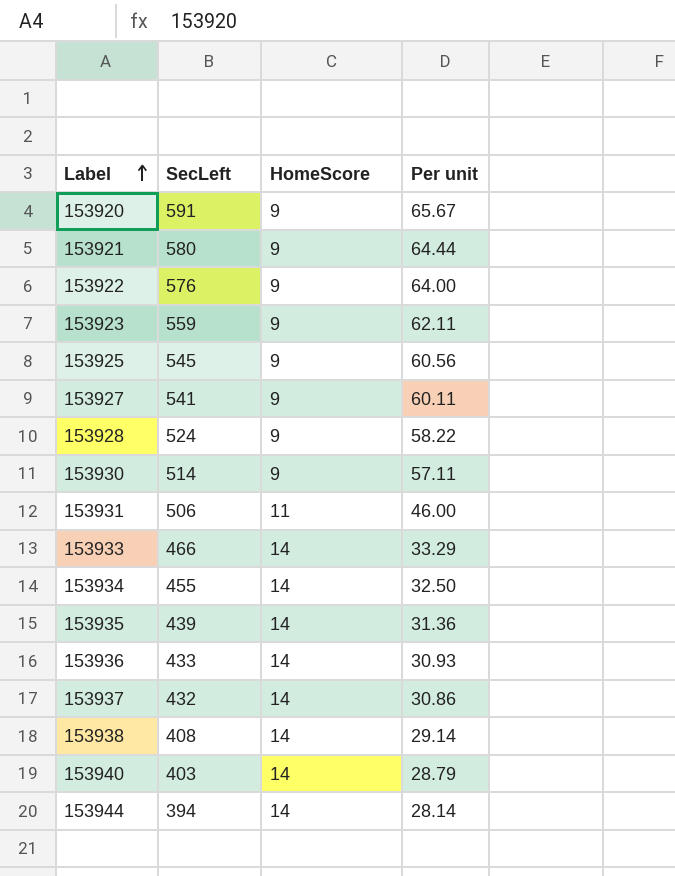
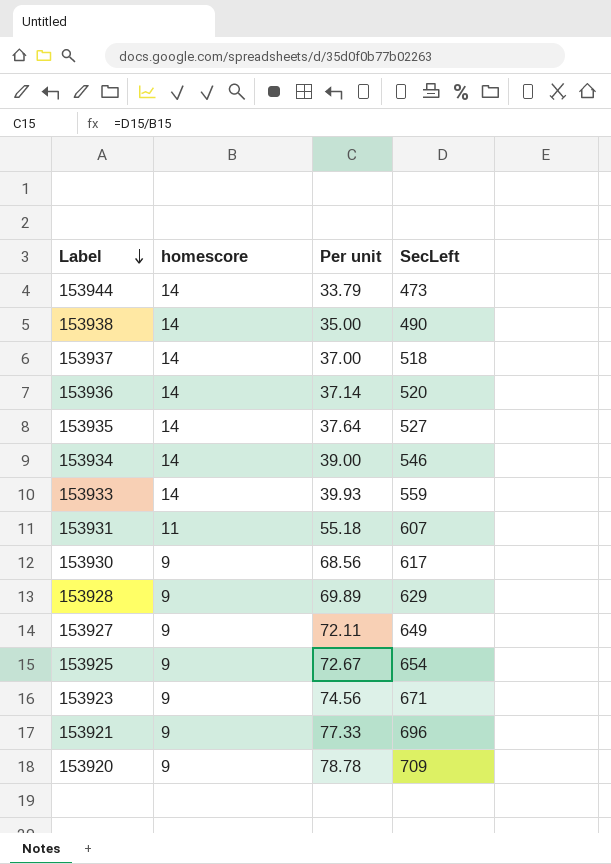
row order: Label ascending -> Label descending
column name: HomeScore -> homescore
column SecLeft | position: 2 -> 4
row 153922: 576 | 9 | 64.00 -> none
row 153940: 403 | 14 | 28.79 -> none
153944 | Per unit: 28.14 -> 33.79
153944 | SecLeft: 394 -> 473
153938 | Per unit: 29.14 -> 35.00
153938 | SecLeft: 408 -> 490
153937 | Per unit: 30.86 -> 37.00
153937 | SecLeft: 432 -> 518
153936 | Per unit: 30.93 -> 37.14
153936 | SecLeft: 433 -> 520
153935 | Per unit: 31.36 -> 37.64
153935 | SecLeft: 439 -> 527
153934 | Per unit: 32.50 -> 39.00
153934 | SecLeft: 455 -> 546
153933 | Per unit: 33.29 -> 39.93
153933 | SecLeft: 466 -> 559
153931 | Per unit: 46.00 -> 55.18
153931 | SecLeft: 506 -> 607
153930 | Per unit: 57.11 -> 68.56
153930 | SecLeft: 514 -> 617
153928 | Per unit: 58.22 -> 69.89
153928 | SecLeft: 524 -> 629
153927 | Per unit: 60.11 -> 72.11
153927 | SecLeft: 541 -> 649
153925 | Per unit: 60.56 -> 72.67
153925 | SecLeft: 545 -> 654
153923 | Per unit: 62.11 -> 74.56
153923 | SecLeft: 559 -> 671
153921 | Per unit: 64.44 -> 77.33
153921 | SecLeft: 580 -> 696
153920 | Per unit: 65.67 -> 78.78
153920 | SecLeft: 591 -> 709

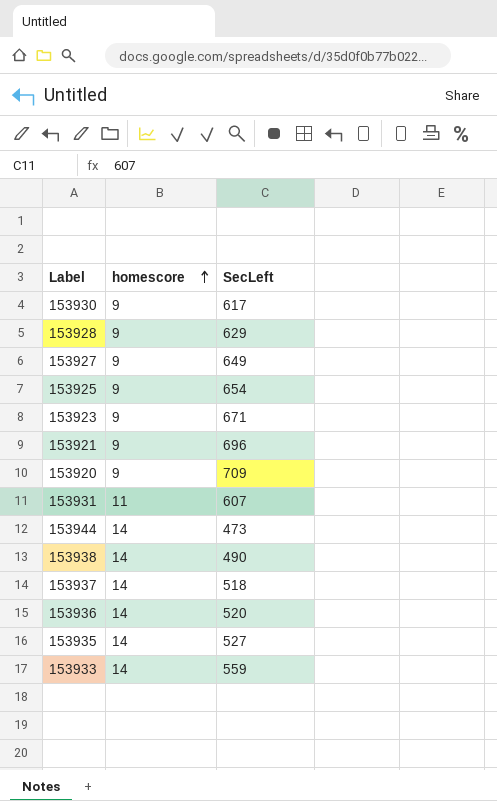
row order: Label descending -> homescore ascending
column Per unit | formula: [SecLeft] / [homescore] -> none
row 153934: 14 | 39.00 | 546 -> none

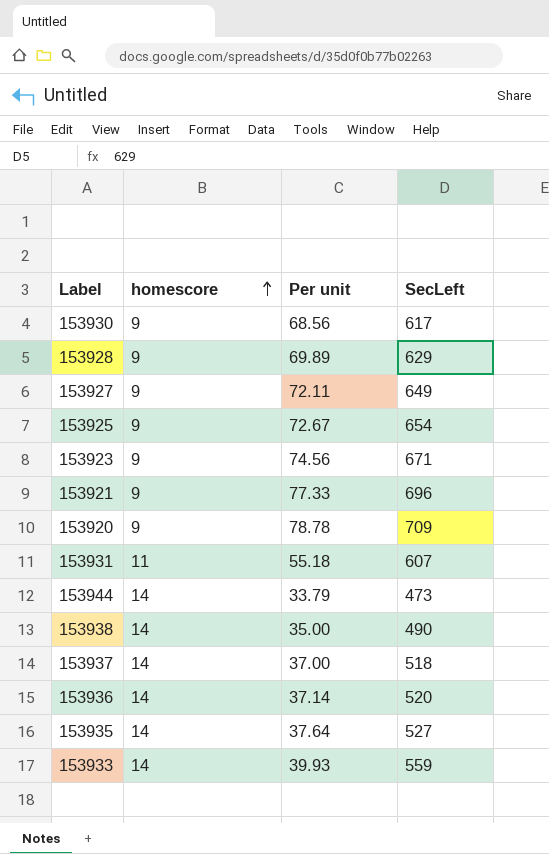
column Per unit | formula: none -> [SecLeft] / [homescore]

